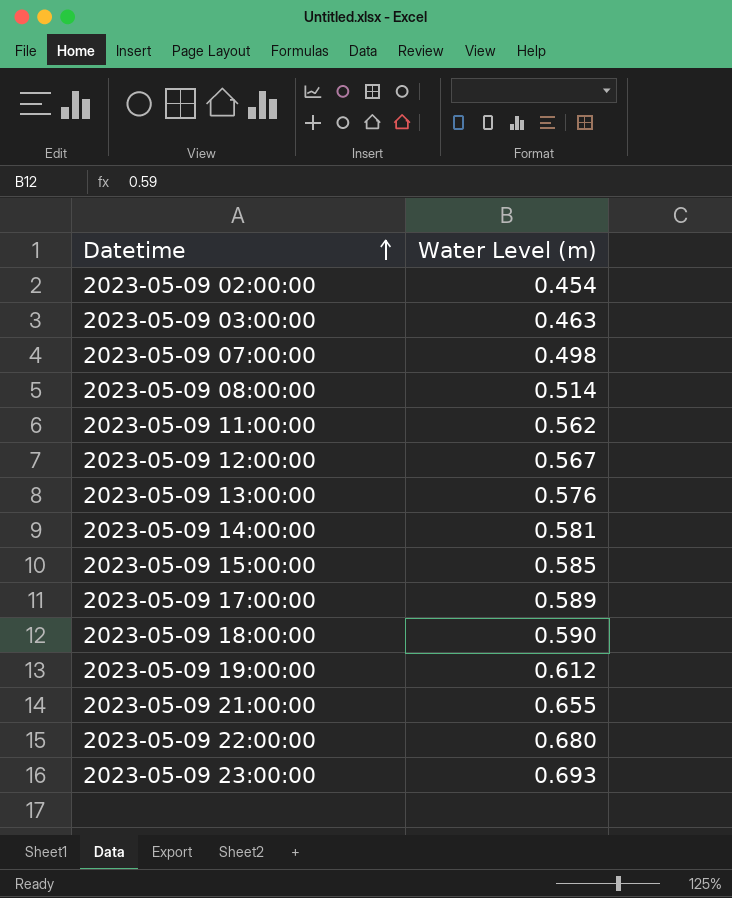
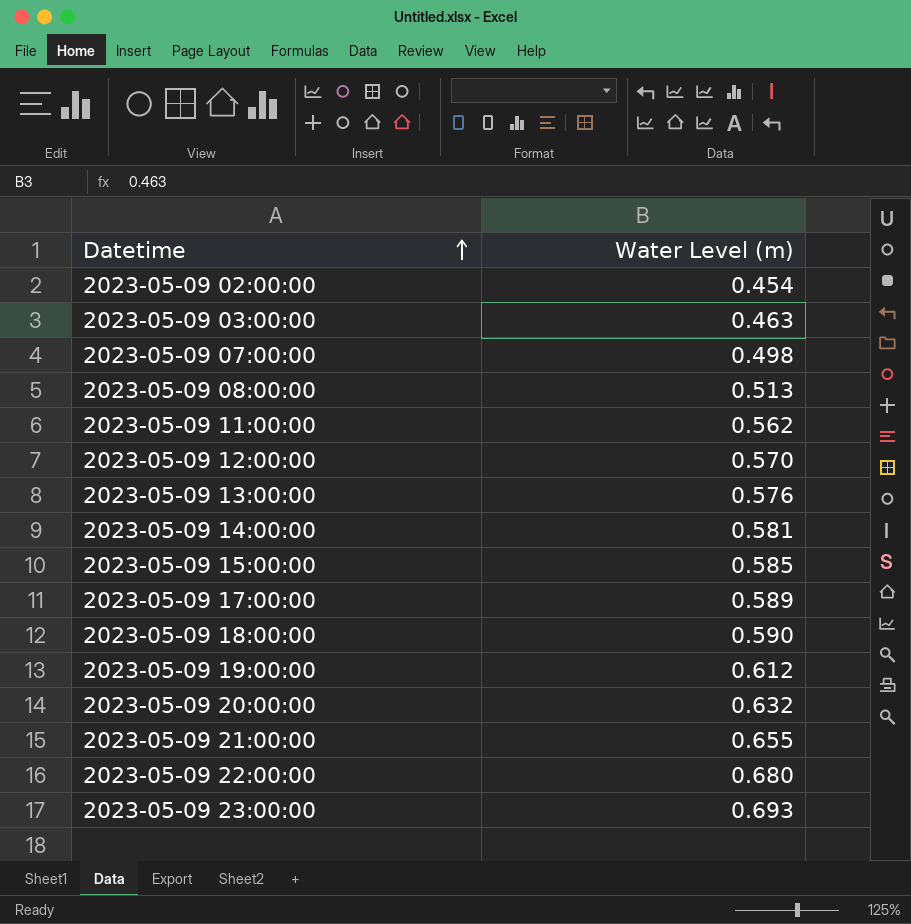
2023-05-09 08:00:00 | Water Level (m): 0.514 -> 0.513
2023-05-09 12:00:00 | Water Level (m): 0.567 -> 0.570
row 2023-05-09 20:00:00: none -> 0.632

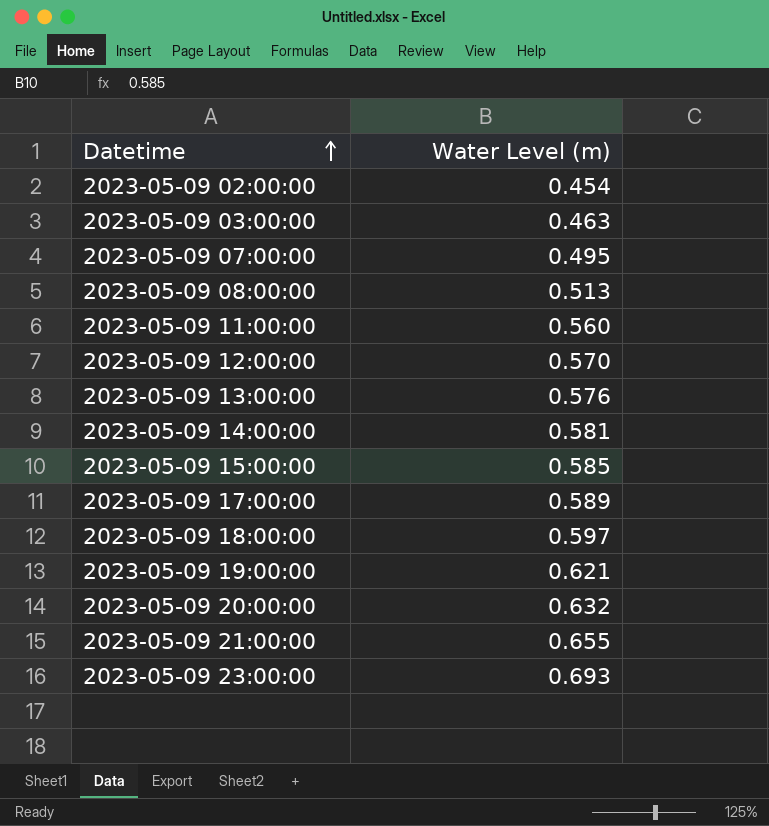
row 2023-05-09 22:00:00: 0.680 -> none
2023-05-09 07:00:00 | Water Level (m): 0.498 -> 0.495
2023-05-09 11:00:00 | Water Level (m): 0.562 -> 0.560
2023-05-09 18:00:00 | Water Level (m): 0.590 -> 0.597
2023-05-09 19:00:00 | Water Level (m): 0.612 -> 0.621

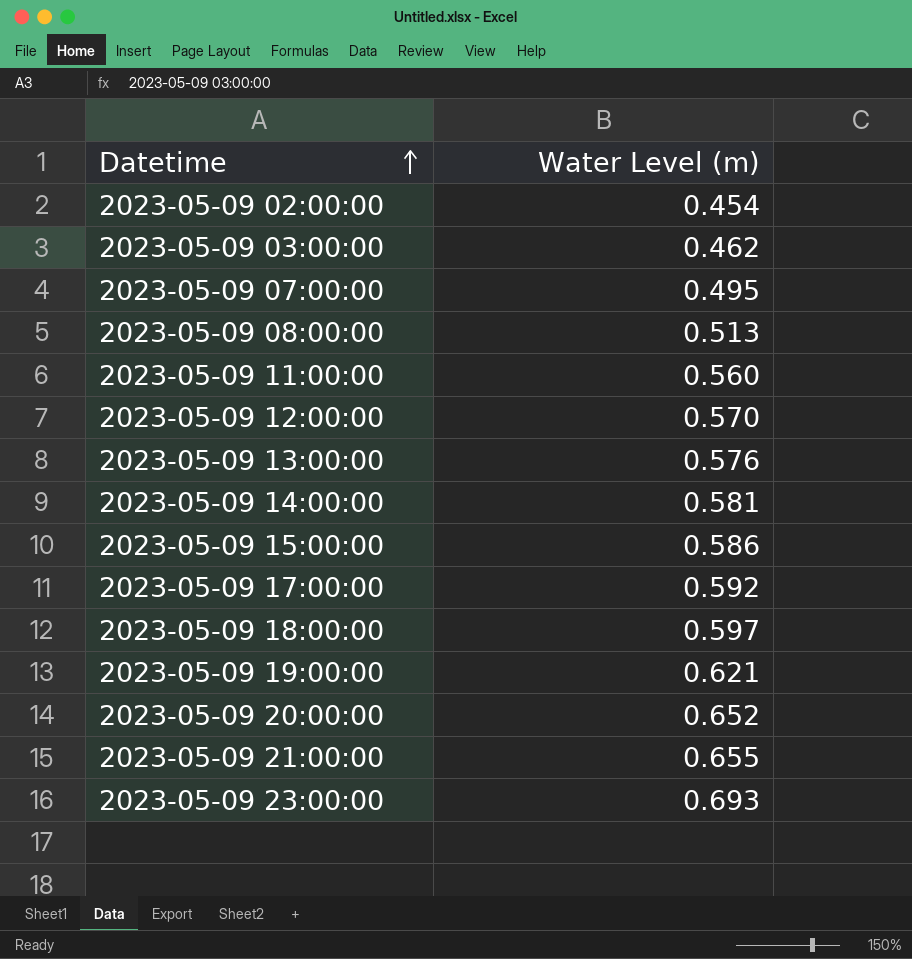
2023-05-09 03:00:00 | Water Level (m): 0.463 -> 0.462
2023-05-09 15:00:00 | Water Level (m): 0.585 -> 0.586
2023-05-09 17:00:00 | Water Level (m): 0.589 -> 0.592
2023-05-09 20:00:00 | Water Level (m): 0.632 -> 0.652

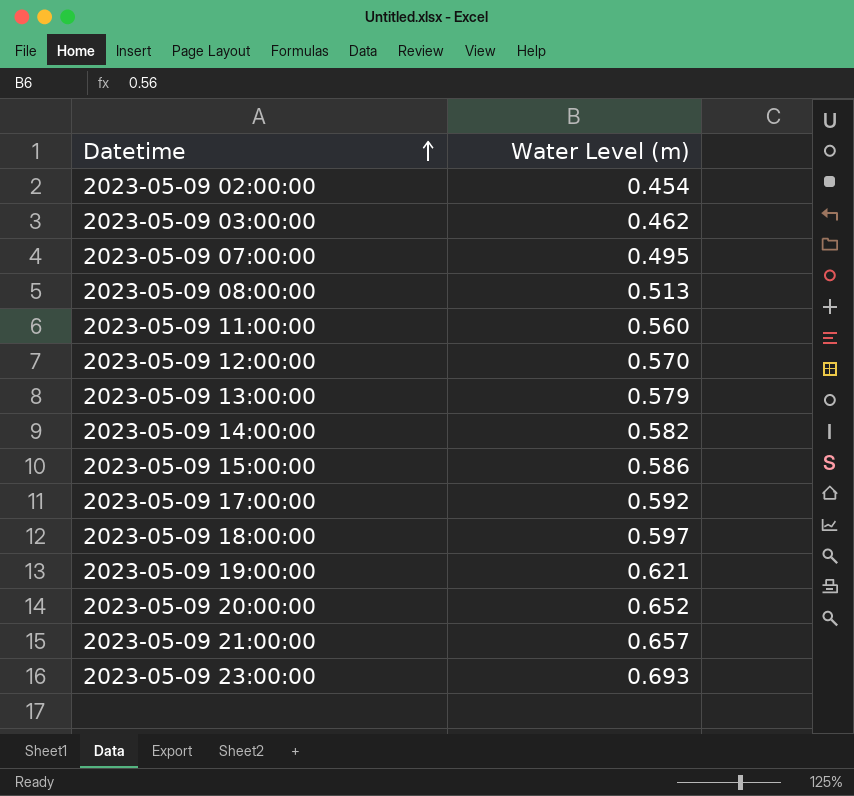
2023-05-09 13:00:00 | Water Level (m): 0.576 -> 0.579
2023-05-09 14:00:00 | Water Level (m): 0.581 -> 0.582
2023-05-09 21:00:00 | Water Level (m): 0.655 -> 0.657

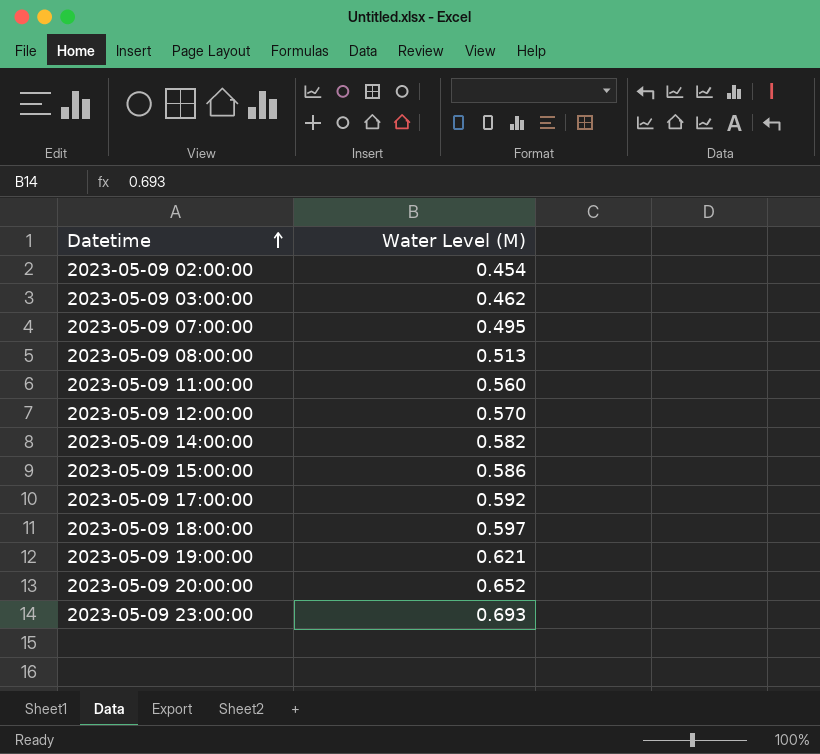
column name: Water Level (m) -> Water Level (M)
row 2023-05-09 13:00:00: 0.579 -> none
row 2023-05-09 21:00:00: 0.657 -> none

